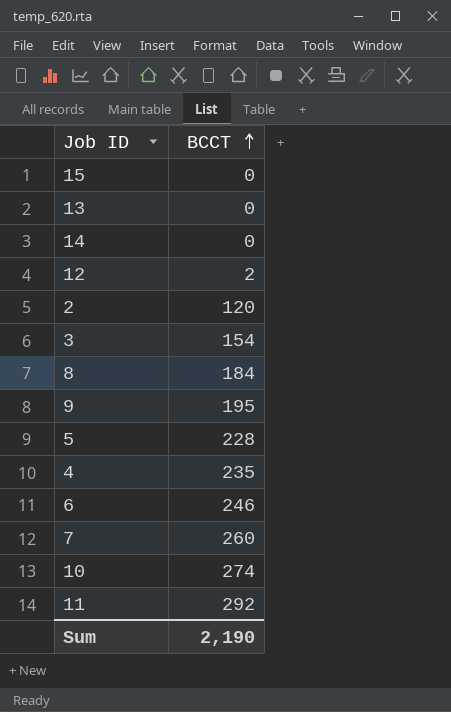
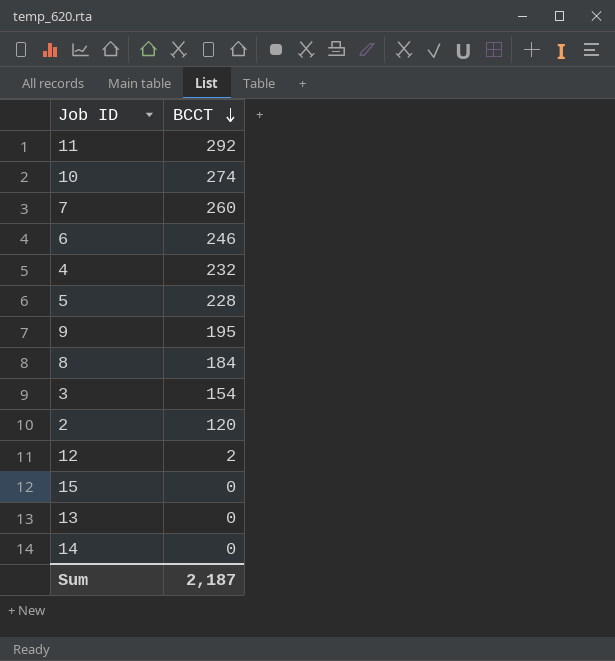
row order: BCCT ascending -> BCCT descending
4 | BCCT: 235 -> 232
Sum | BCCT: 2,190 -> 2,187

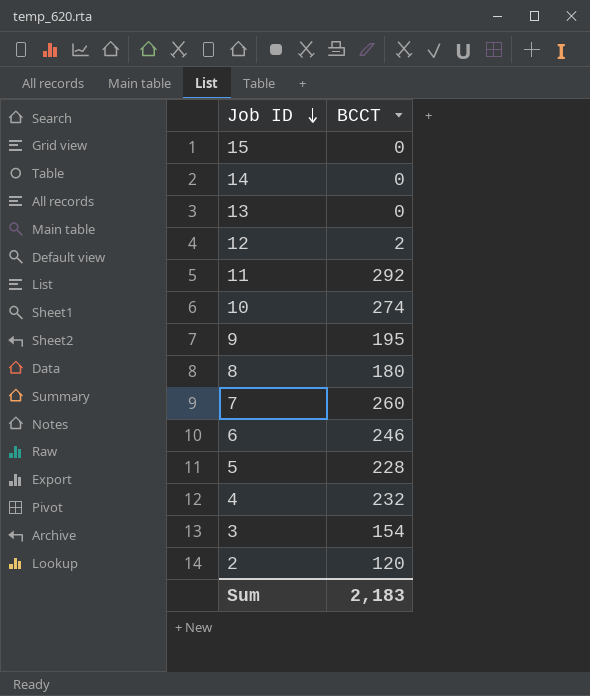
row order: BCCT descending -> Job ID descending
8 | BCCT: 184 -> 180
Sum | BCCT: 2,187 -> 2,183

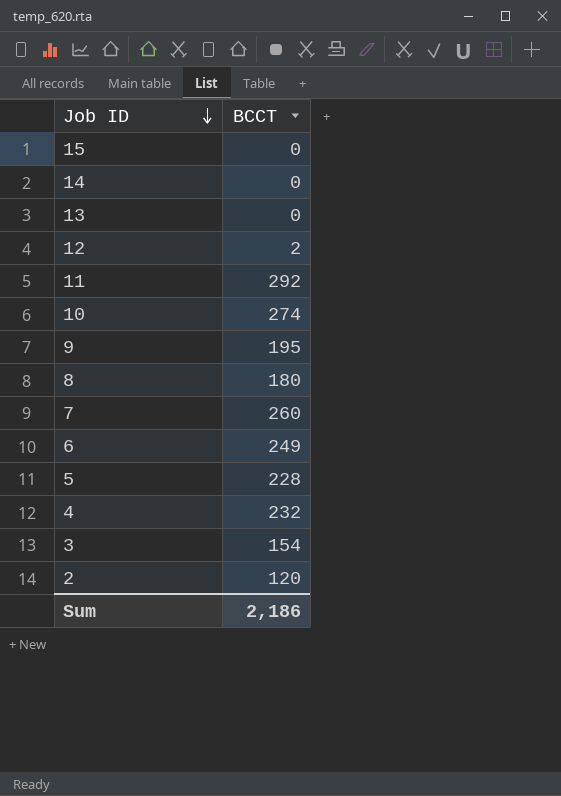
6 | BCCT: 246 -> 249
Sum | BCCT: 2,183 -> 2,186

